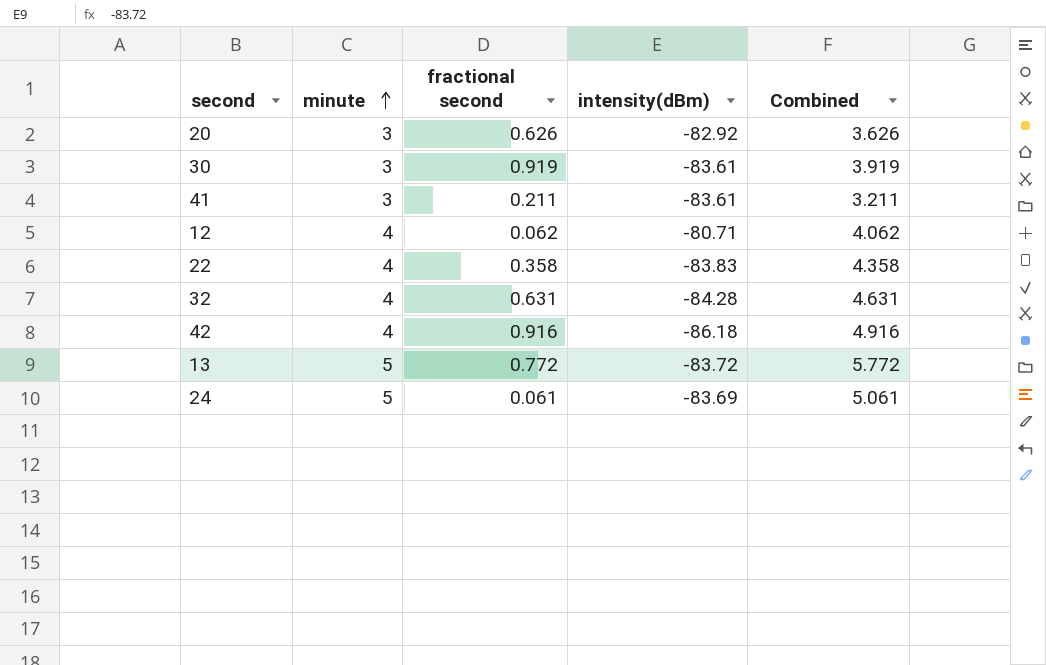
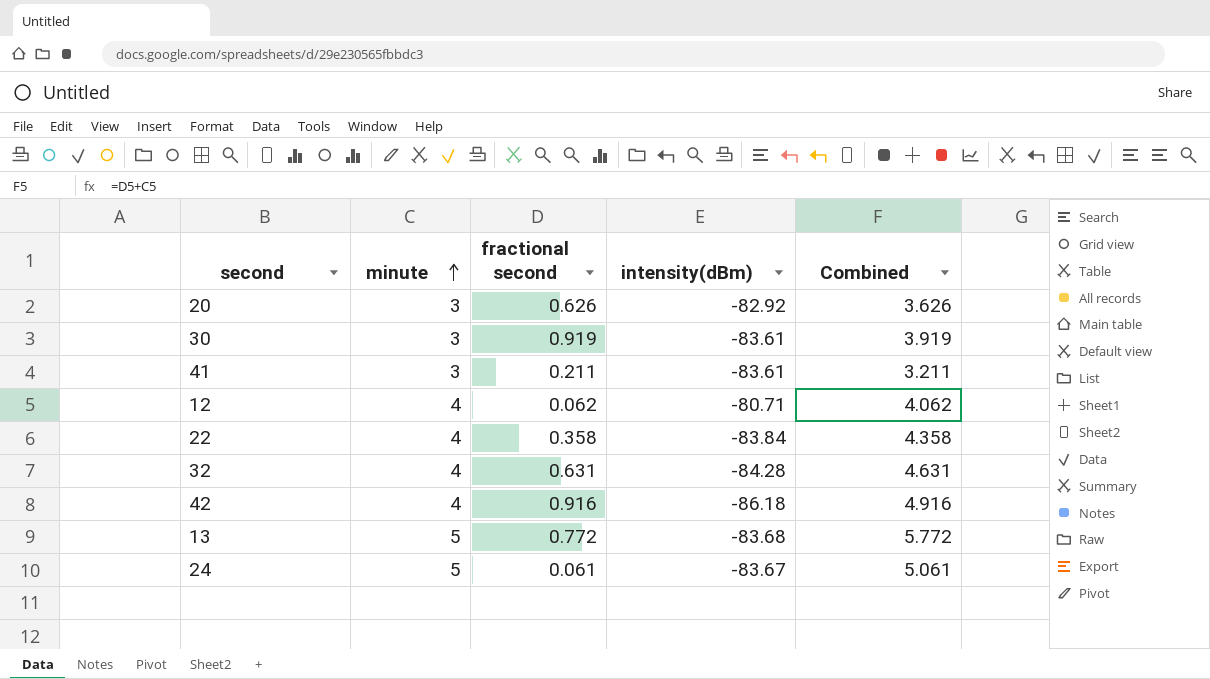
22 | intensity(dBm): -83.83 -> -83.84
13 | intensity(dBm): -83.72 -> -83.68
24 | intensity(dBm): -83.69 -> -83.67

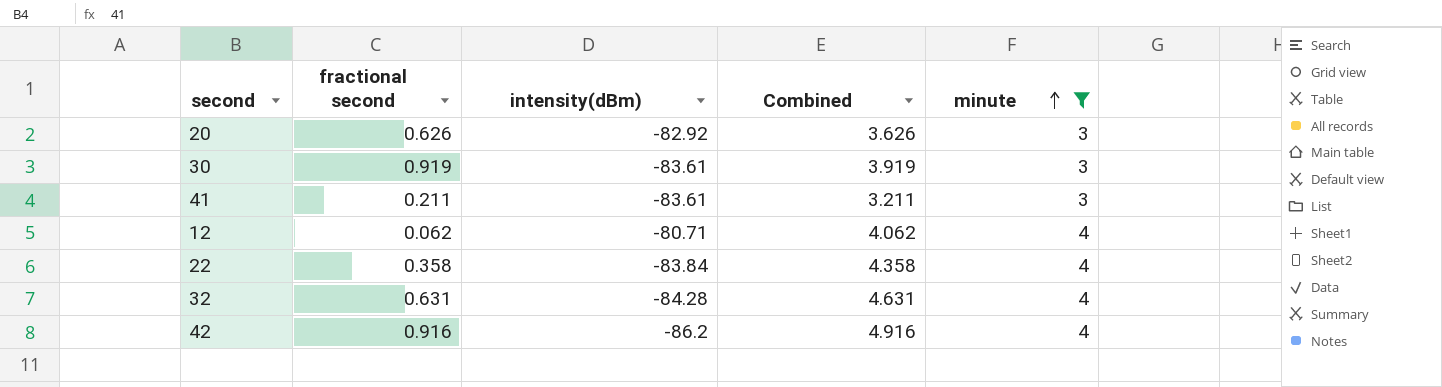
filter: none -> minute != 5
column minute | position: 2 -> 5
42 | intensity(dBm): -86.18 -> -86.2

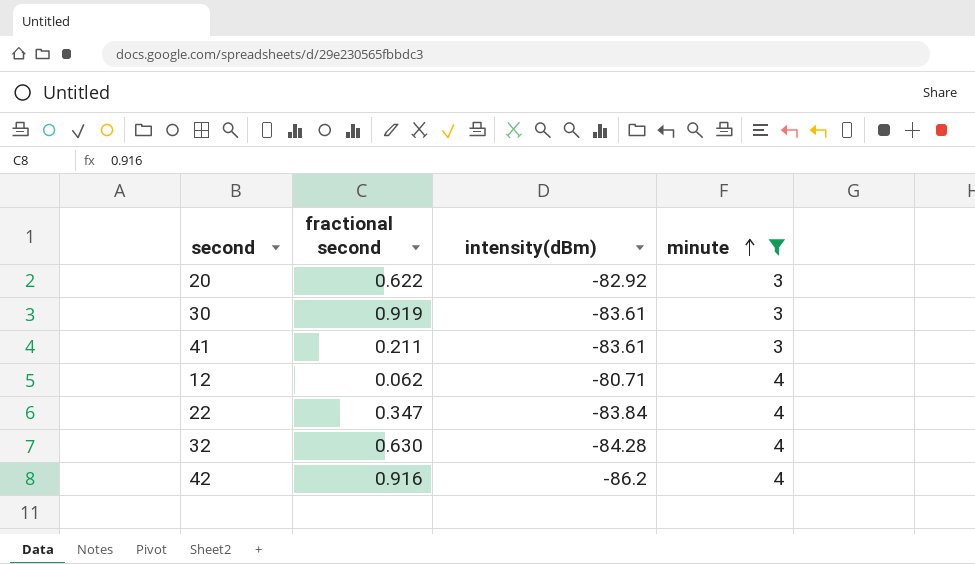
column Combined | formula: [fractional second] + [minute] -> none
20 | fractional second: 0.626 -> 0.622
22 | fractional second: 0.358 -> 0.347
32 | fractional second: 0.631 -> 0.630

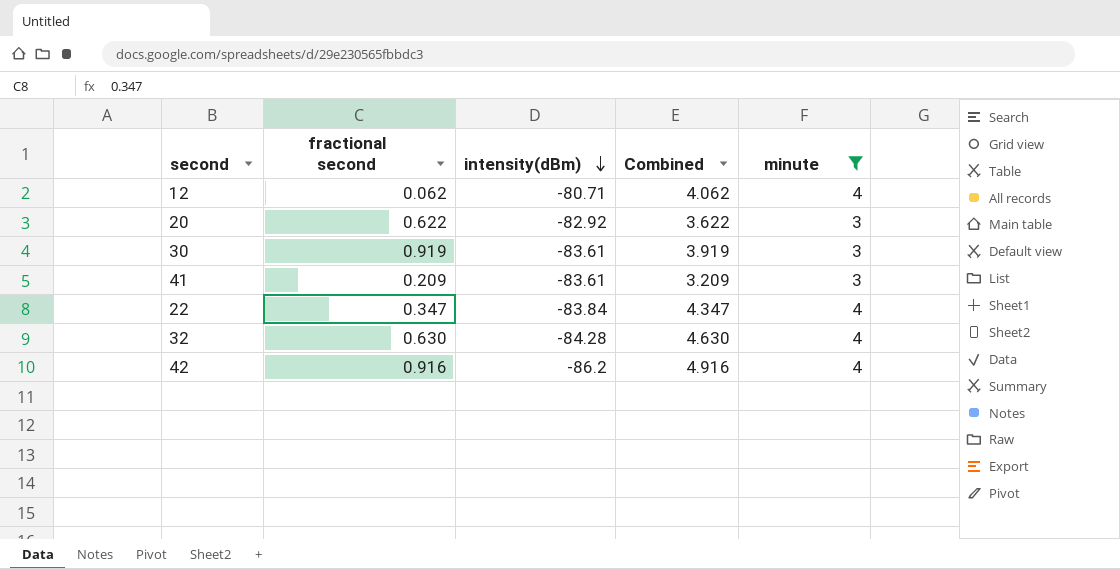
row order: minute ascending -> intensity(dBm) descending
column Combined | formula: none -> [fractional second] + [minute]
41 | fractional second: 0.211 -> 0.209

